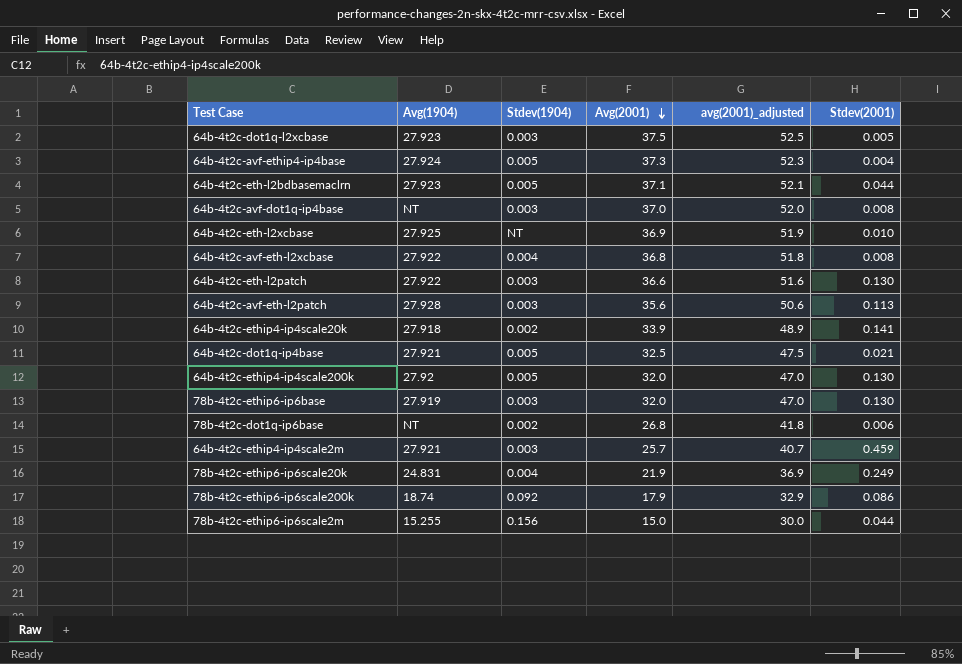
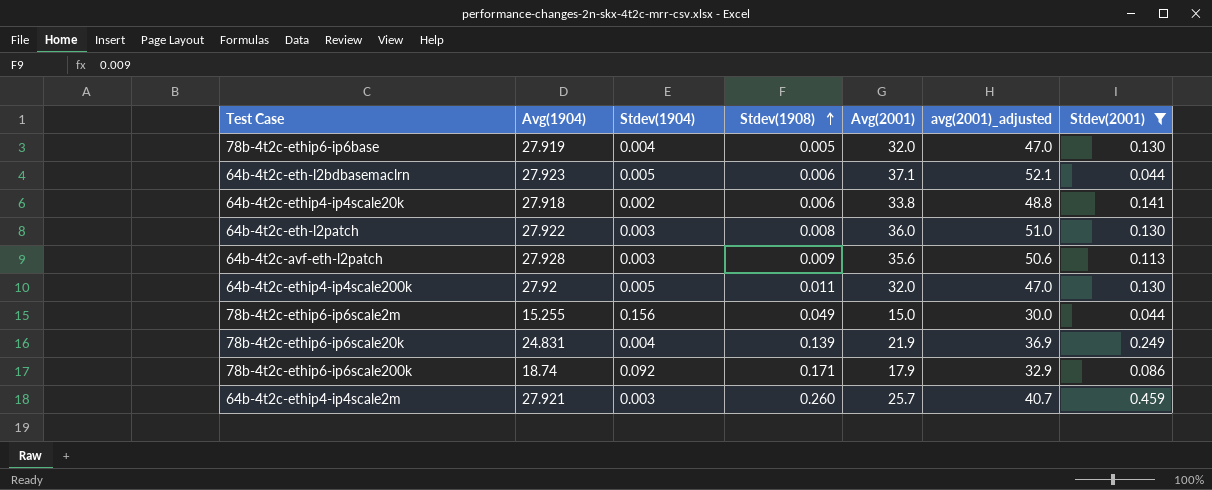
filter: none -> Stdev(2001) >= 0.044
row order: Avg(2001) descending -> Stdev(1908) ascending
column Stdev(1908) | position: none -> 4
78b-4t2c-ethip6-ip6base | Stdev(1904): 0.003 -> 0.004
64b-4t2c-ethip4-ip4scale20k | Avg(2001): 33.9 -> 33.8
64b-4t2c-ethip4-ip4scale20k | avg(2001)_adjusted: 48.9 -> 48.8
64b-4t2c-eth-l2patch | Avg(2001): 36.6 -> 36.0
64b-4t2c-eth-l2patch | avg(2001)_adjusted: 51.6 -> 51.0

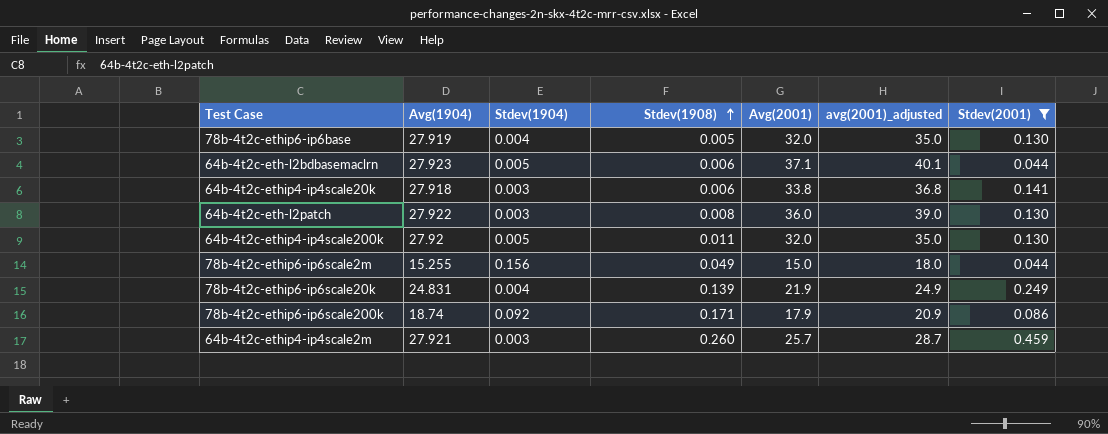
column avg(2001)_adjusted | formula: [Avg(2001)] + 15 -> [Avg(2001)] + 3
row 64b-4t2c-avf-eth-l2patch: 27.928 | 0.003 | 0.009 | 35.6 | 50.6 | 0.113 -> none
64b-4t2c-ethip4-ip4scale20k | Stdev(1904): 0.002 -> 0.003

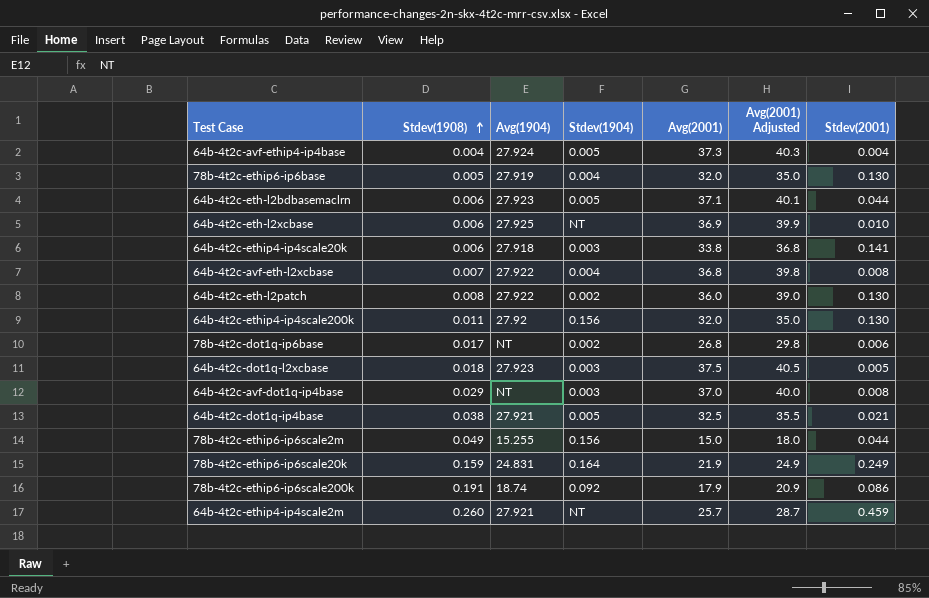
filter: Stdev(2001) >= 0.044 -> none
column Stdev(1908) | position: 4 -> 2
column name: avg(2001)_adjusted -> Avg(2001) Adjusted
64b-4t2c-eth-l2patch | Stdev(1904): 0.003 -> 0.002
64b-4t2c-ethip4-ip4scale200k | Stdev(1904): 0.005 -> 0.156
78b-4t2c-ethip6-ip6scale20k | Stdev(1908): 0.139 -> 0.159
78b-4t2c-ethip6-ip6scale20k | Stdev(1904): 0.004 -> 0.164
78b-4t2c-ethip6-ip6scale200k | Stdev(1908): 0.171 -> 0.191
64b-4t2c-ethip4-ip4scale2m | Stdev(1904): 0.003 -> NT

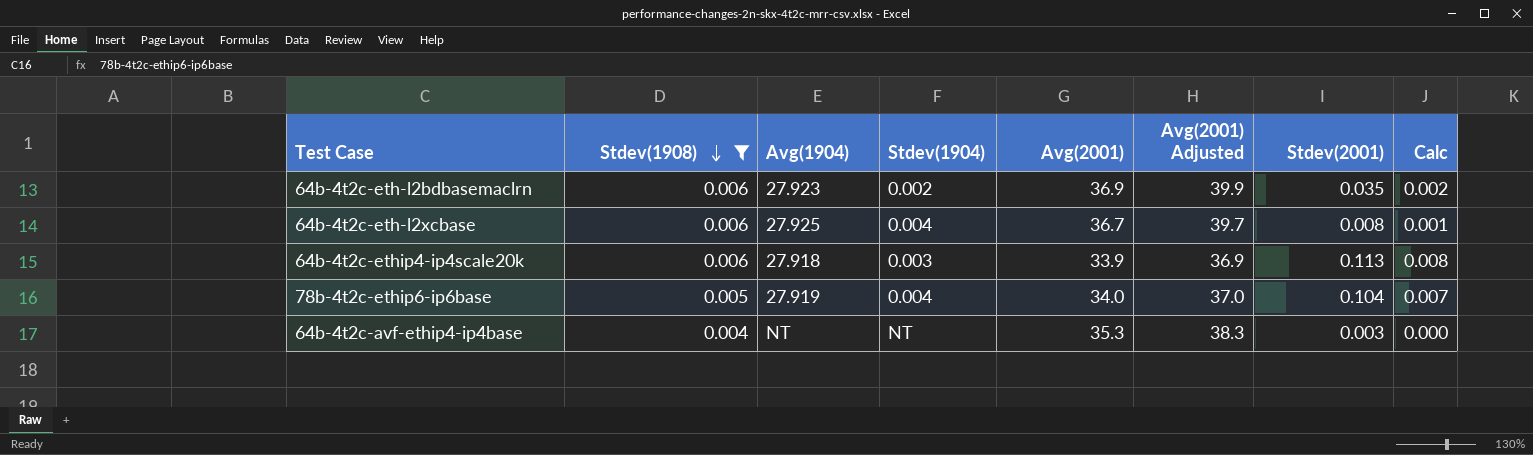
filter: none -> Stdev(1908) <= 0.006
row order: Stdev(1908) ascending -> Stdev(1908) descending
column Calc | formula: none -> [Stdev(2001)] * 0.07
64b-4t2c-eth-l2bdbasemaclrn | Stdev(1904): 0.005 -> 0.002
64b-4t2c-eth-l2bdbasemaclrn | Avg(2001): 37.1 -> 36.9
64b-4t2c-eth-l2bdbasemaclrn | Avg(2001) Adjusted: 40.1 -> 39.9
64b-4t2c-eth-l2bdbasemaclrn | Stdev(2001): 0.044 -> 0.035
64b-4t2c-eth-l2xcbase | Stdev(1904): NT -> 0.004
64b-4t2c-eth-l2xcbase | Avg(2001): 36.9 -> 36.7
64b-4t2c-eth-l2xcbase | Avg(2001) Adjusted: 39.9 -> 39.7
64b-4t2c-eth-l2xcbase | Stdev(2001): 0.010 -> 0.008
64b-4t2c-ethip4-ip4scale20k | Avg(2001): 33.8 -> 33.9
64b-4t2c-ethip4-ip4scale20k | Avg(2001) Adjusted: 36.8 -> 36.9
64b-4t2c-ethip4-ip4scale20k | Stdev(2001): 0.141 -> 0.113
78b-4t2c-ethip6-ip6base | Avg(2001): 32.0 -> 34.0
78b-4t2c-ethip6-ip6base | Avg(2001) Adjusted: 35.0 -> 37.0
78b-4t2c-ethip6-ip6base | Stdev(2001): 0.130 -> 0.104
64b-4t2c-avf-ethip4-ip4base | Avg(1904): 27.924 -> NT
64b-4t2c-avf-ethip4-ip4base | Stdev(1904): 0.005 -> NT
64b-4t2c-avf-ethip4-ip4base | Avg(2001): 37.3 -> 35.3
64b-4t2c-avf-ethip4-ip4base | Avg(2001) Adjusted: 40.3 -> 38.3
64b-4t2c-avf-ethip4-ip4base | Stdev(2001): 0.004 -> 0.003

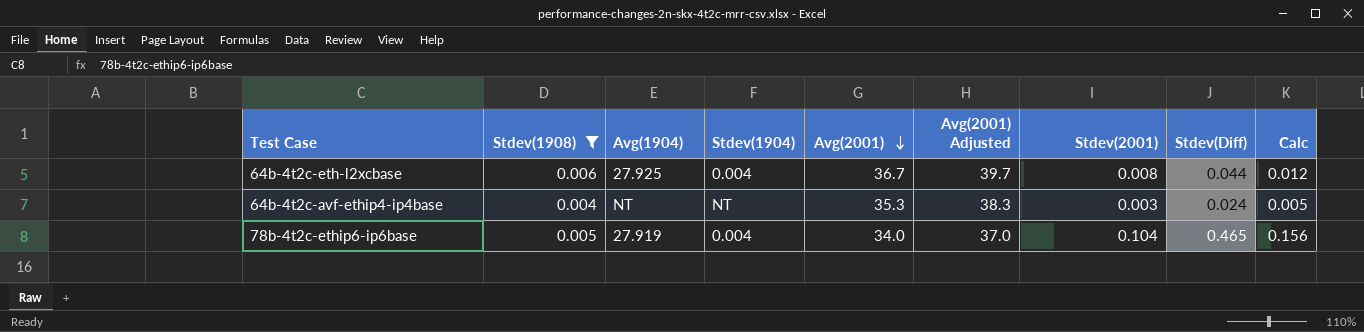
row order: Stdev(1908) descending -> Avg(2001) descending
column Stdev(Diff) | position: none -> 8
column Calc | formula: [Stdev(2001)] * 0.07 -> [Stdev(2001)] * 1.5
row 64b-4t2c-eth-l2bdbasemaclrn: 0.006 | 27.923 | 0.002 | 36.9 | 39.9 | 0.035 | 0.002 -> none
row 64b-4t2c-ethip4-ip4scale20k: 0.006 | 27.918 | 0.003 | 33.9 | 36.9 | 0.113 | 0.008 -> none

